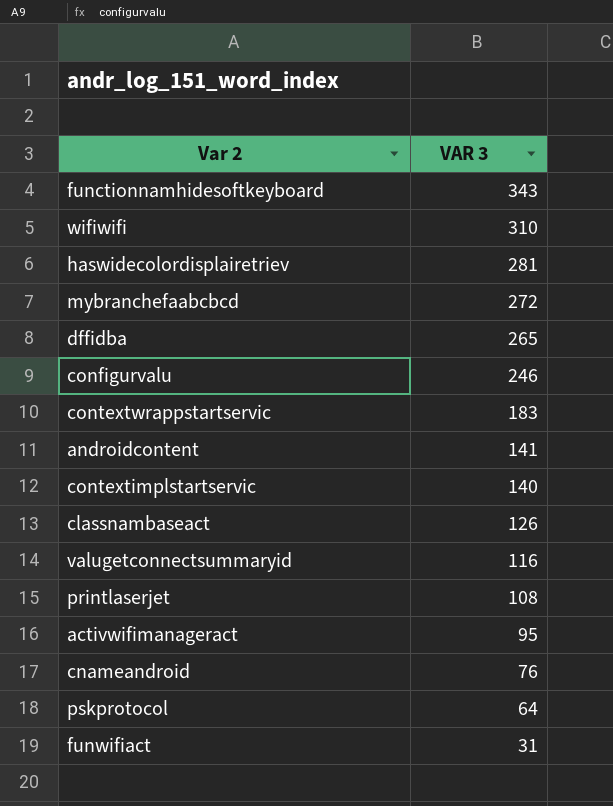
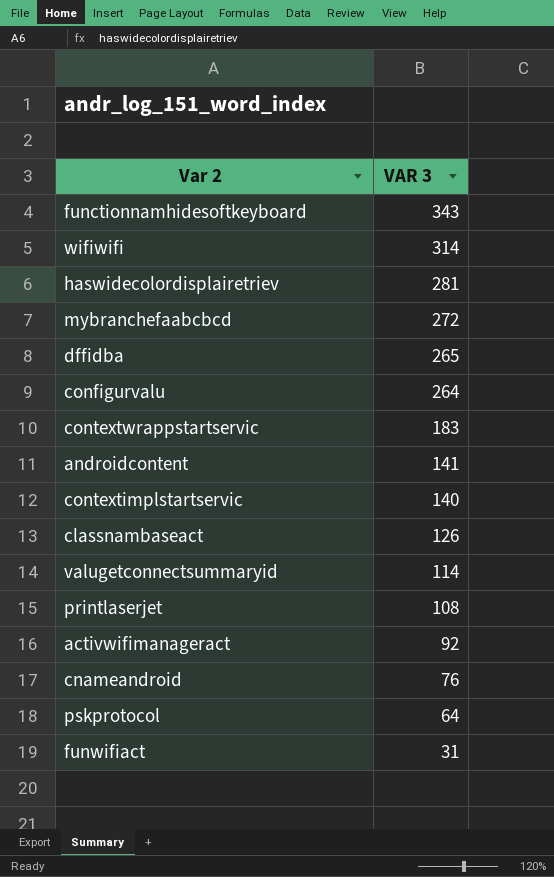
wifiwifi | VAR 3: 310 -> 314
configurvalu | VAR 3: 246 -> 264
valugetconnectsummaryid | VAR 3: 116 -> 114
activwifimanageract | VAR 3: 95 -> 92

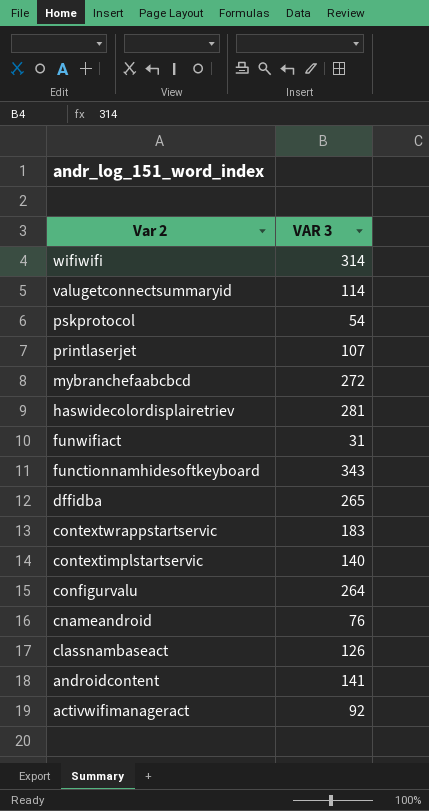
row order: VAR 3 descending -> Var 2 descending
pskprotocol | VAR 3: 64 -> 54
printlaserjet | VAR 3: 108 -> 107

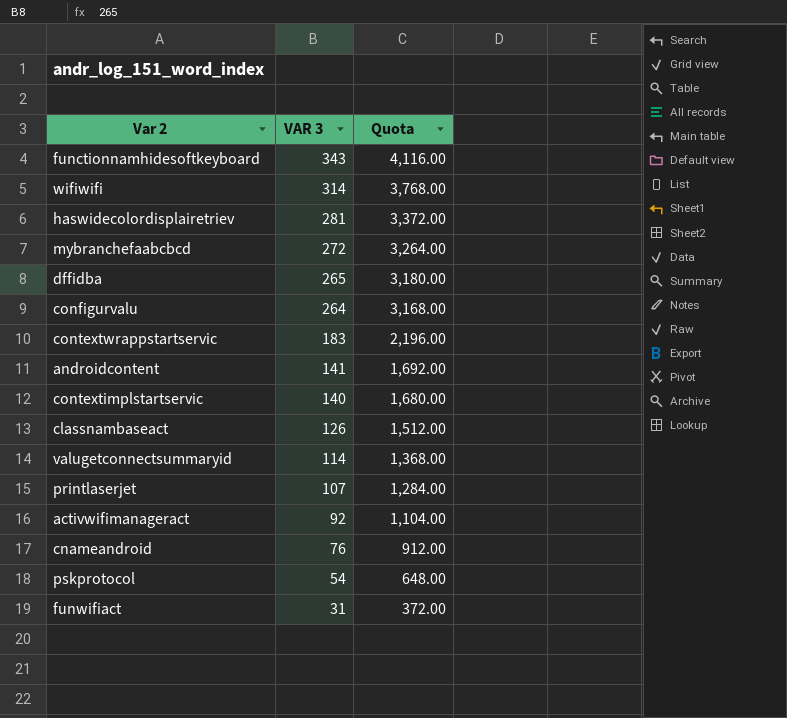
row order: Var 2 descending -> VAR 3 descending
column Quota | formula: none -> [VAR 3] * 12

